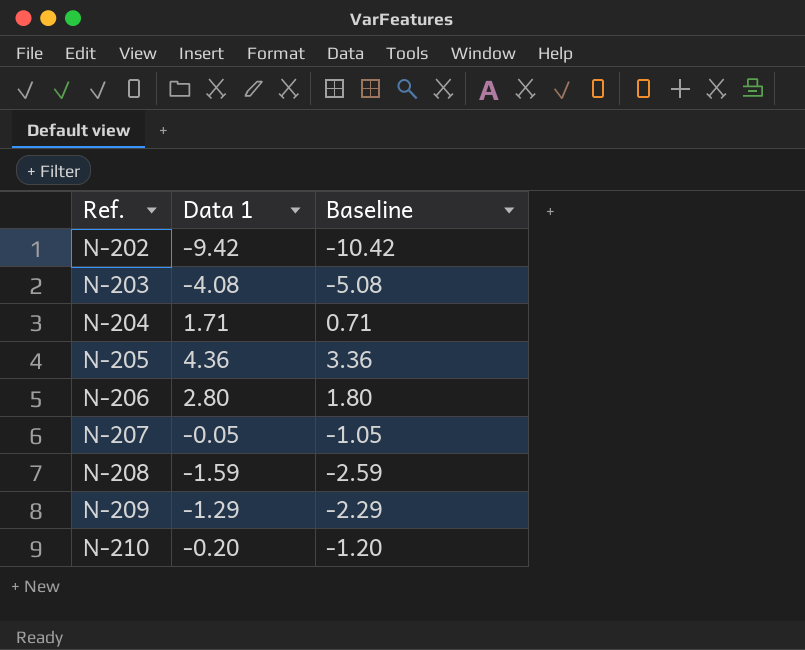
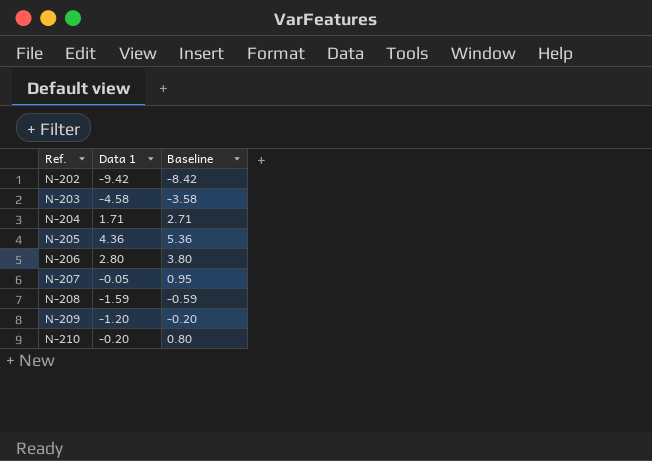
column Baseline | formula: [Data 1] - 1 -> [Data 1] + 1
N-203 | Data 1: -4.08 -> -4.58
N-209 | Data 1: -1.29 -> -1.20

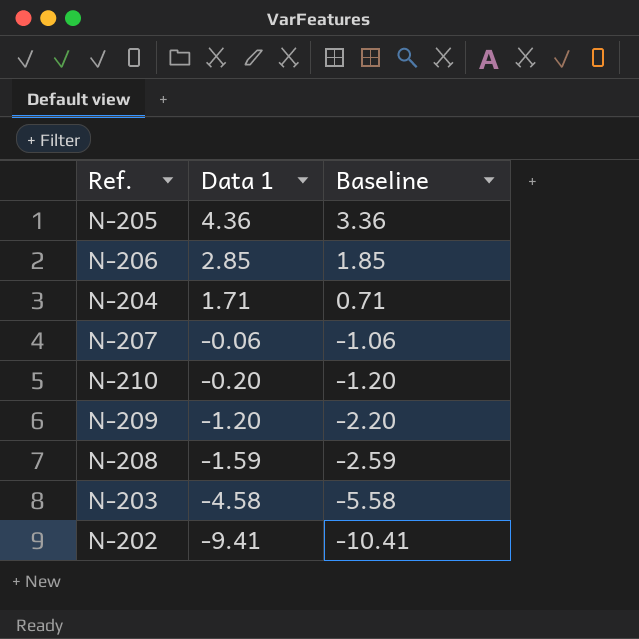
row order: Ref. ascending -> Data 1 descending
column Baseline | formula: [Data 1] + 1 -> [Data 1] - 1
N-206 | Data 1: 2.80 -> 2.85
N-207 | Data 1: -0.05 -> -0.06
N-202 | Data 1: -9.42 -> -9.41

